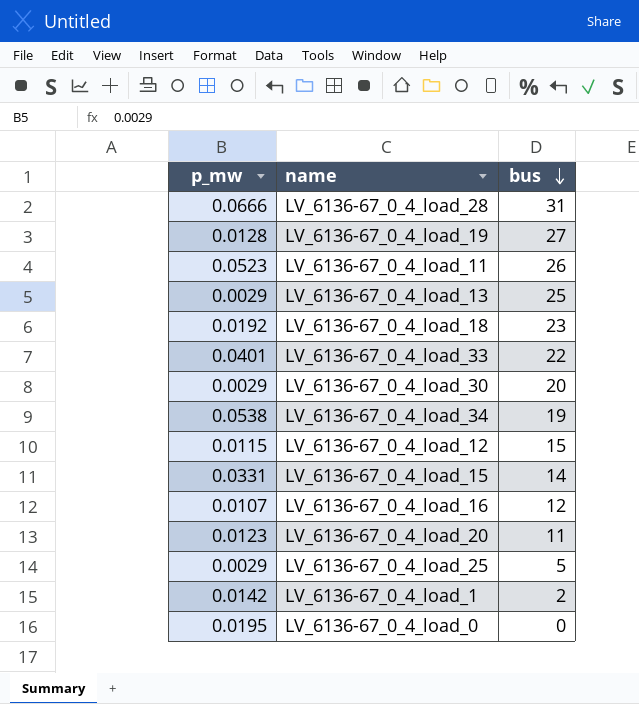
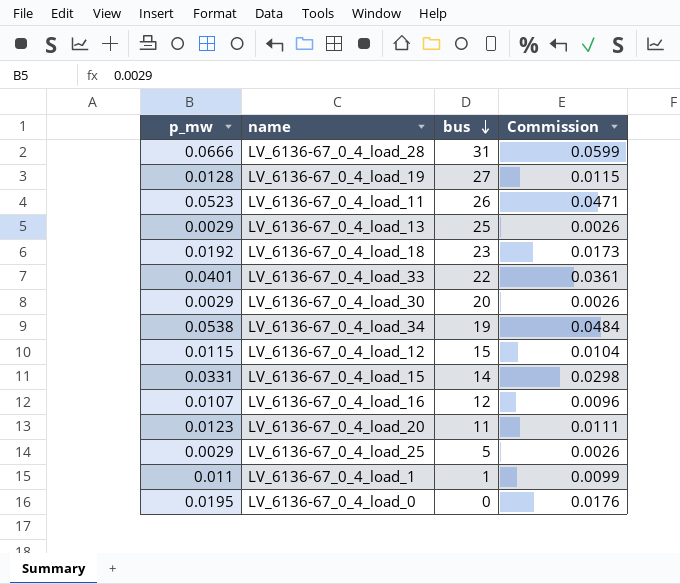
column Commission | formula: none -> [p_mw] * 0.9
LV_6136-67_0_4_load_1 | p_mw: 0.0142 -> 0.011
LV_6136-67_0_4_load_1 | bus: 2 -> 1

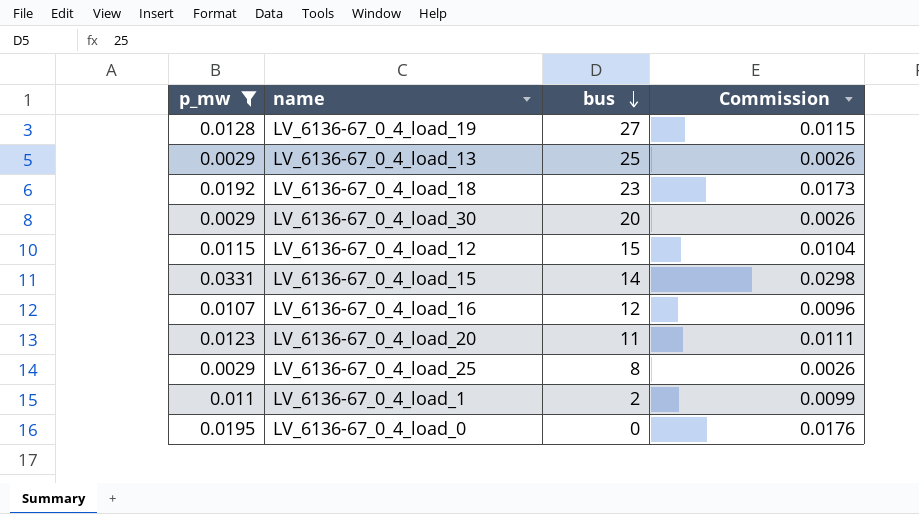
filter: none -> p_mw <= 0.0331
LV_6136-67_0_4_load_25 | bus: 5 -> 8
LV_6136-67_0_4_load_1 | bus: 1 -> 2

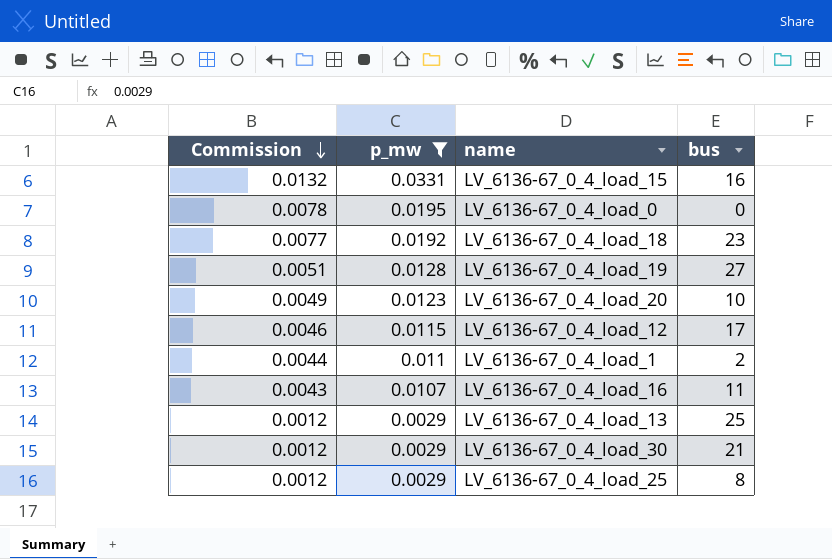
row order: bus descending -> Commission descending
column Commission | formula: [p_mw] * 0.9 -> [p_mw] * 0.4
column Commission | position: 4 -> 1
LV_6136-67_0_4_load_15 | bus: 14 -> 16
LV_6136-67_0_4_load_20 | bus: 11 -> 10
LV_6136-67_0_4_load_12 | bus: 15 -> 17
LV_6136-67_0_4_load_16 | bus: 12 -> 11
LV_6136-67_0_4_load_30 | bus: 20 -> 21

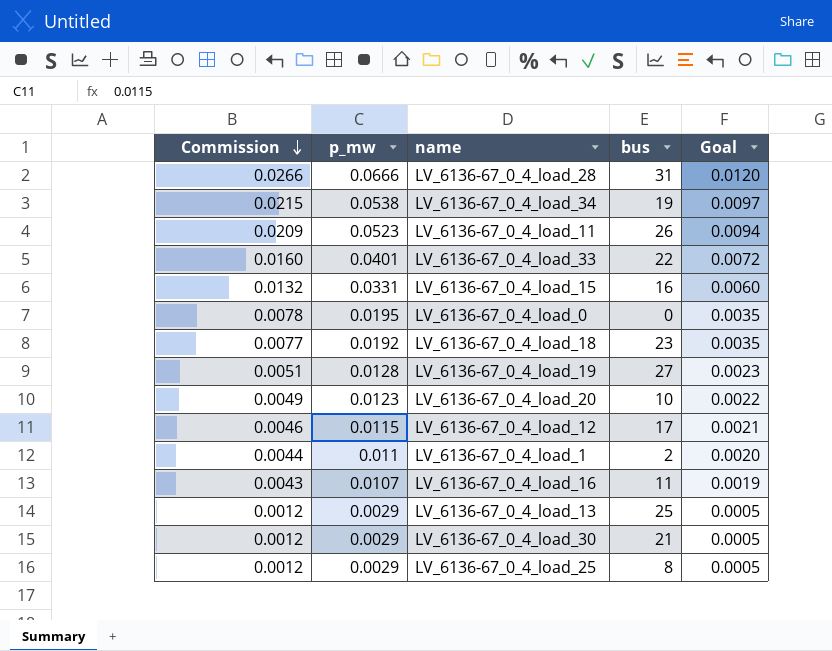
filter: p_mw <= 0.0331 -> none
column Goal | formula: none -> [p_mw] * 0.18

